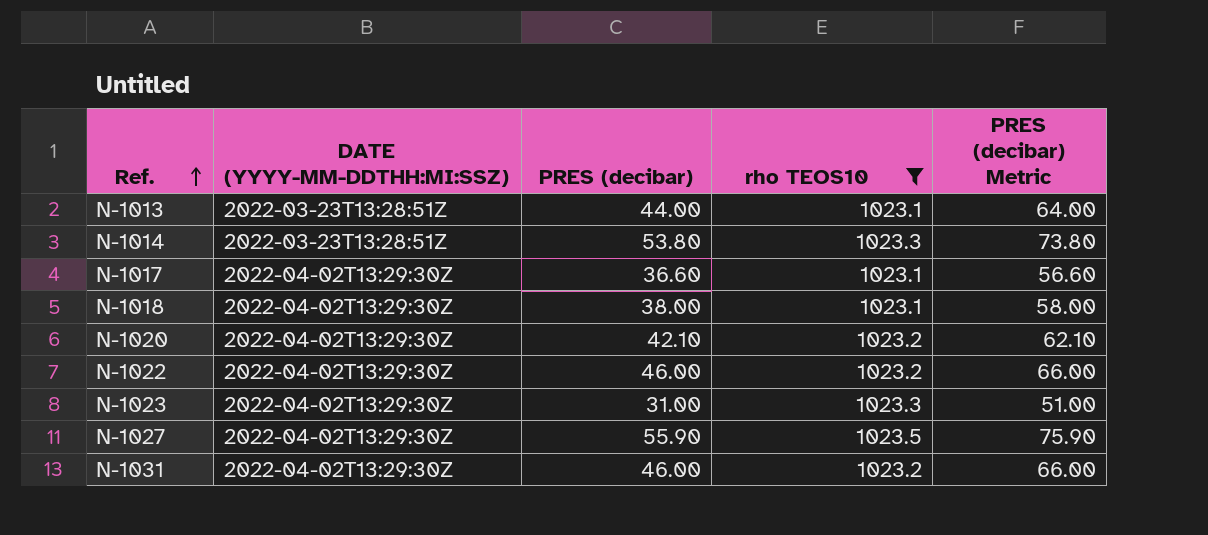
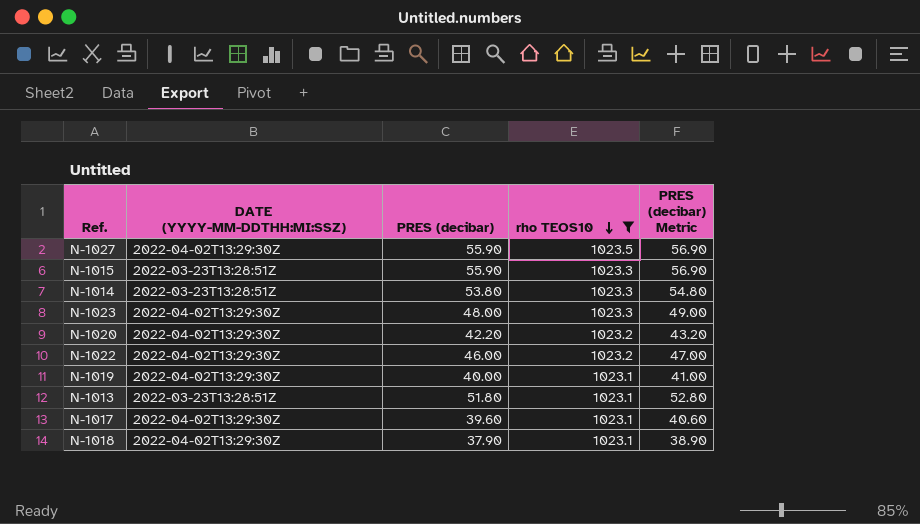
row order: Ref. ascending -> rho TEOS10 descending
column PRES (decibar) Metric | formula: [PRES (decibar)] + 20 -> [PRES (decibar)] + 1
row N-1031: 2022-04-02T13:29:30Z | 46.00 | 1023.2 | 66.00 -> none
row N-1015: none -> 2022-03-23T13:28:51Z | 55.90 | 1023.3 | 56.90
N-1023 | PRES (decibar): 31.00 -> 48.00
N-1020 | PRES (decibar): 42.10 -> 42.20
row N-1019: none -> 2022-04-02T13:29:30Z | 40.00 | 1023.1 | 41.00
N-1013 | PRES (decibar): 44.00 -> 51.80
N-1017 | PRES (decibar): 36.60 -> 39.60
N-1018 | PRES (decibar): 38.00 -> 37.90

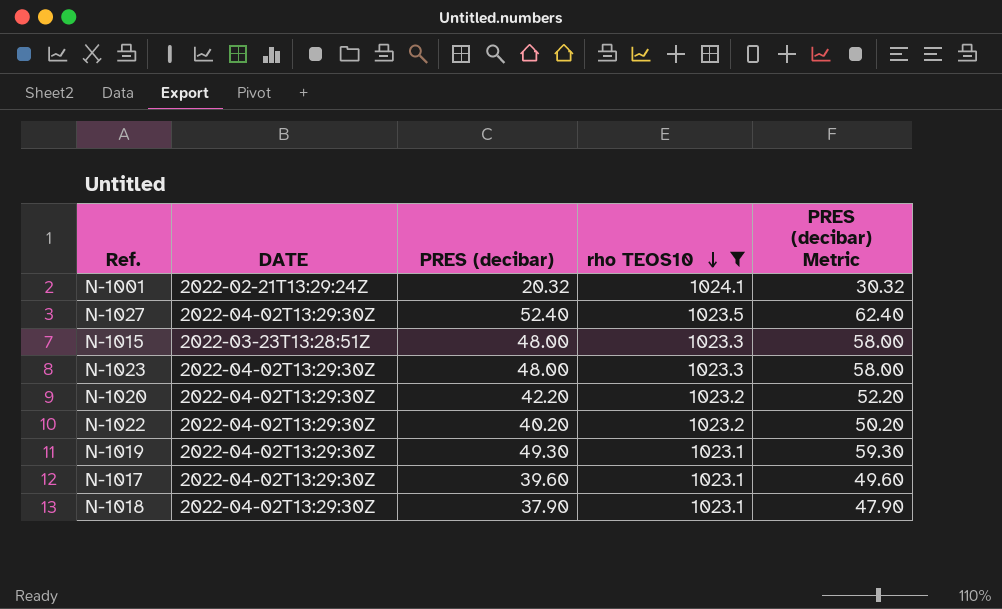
column name: DATE (YYYY-MM-DDTHH:MI:SSZ) -> DATE
column PRES (decibar) Metric | formula: [PRES (decibar)] + 1 -> [PRES (decibar)] + 10
row N-1014: 2022-03-23T13:28:51Z | 53.80 | 1023.3 | 54.80 -> none
row N-1013: 2022-03-23T13:28:51Z | 51.80 | 1023.1 | 52.80 -> none
row N-1001: none -> 2022-02-21T13:29:24Z | 20.32 | 1024.1 | 30.32
N-1027 | PRES (decibar): 55.90 -> 52.40
N-1015 | PRES (decibar): 55.90 -> 48.00
N-1022 | PRES (decibar): 46.00 -> 40.20
N-1019 | PRES (decibar): 40.00 -> 49.30

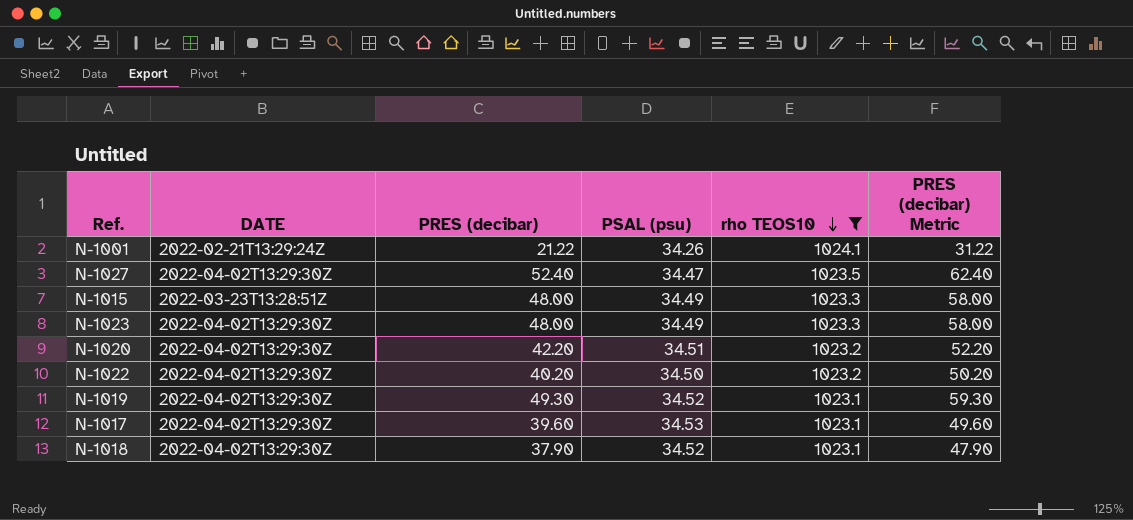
column PSAL (psu) | position: none -> 4
N-1001 | PRES (decibar): 20.32 -> 21.22
N-1001 | PRES (decibar) Metric: 30.32 -> 31.22

